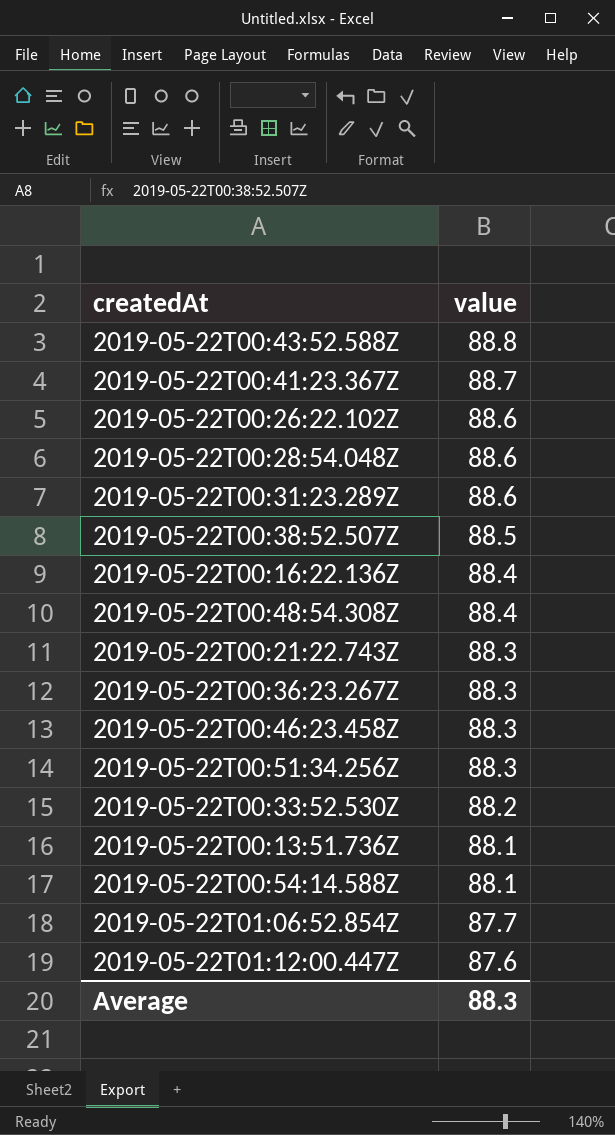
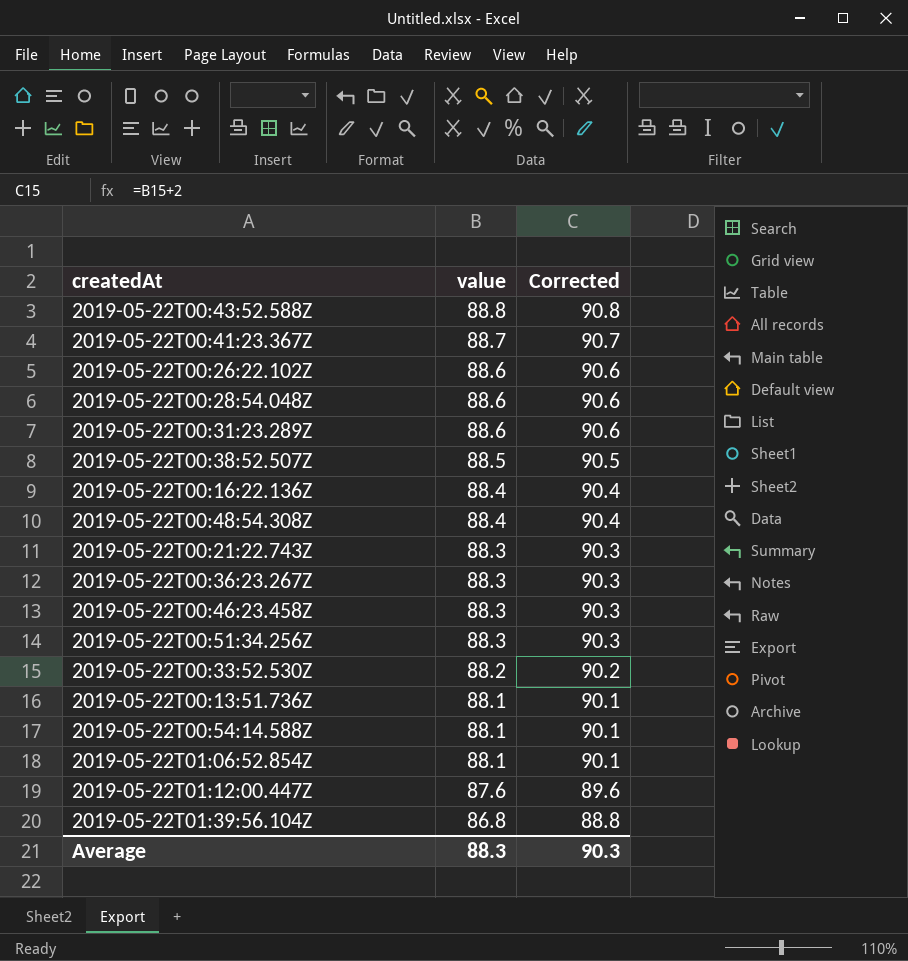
column Corrected | formula: none -> [value] + 2
2019-05-22T01:06:52.854Z | value: 87.7 -> 88.1
row 2019-05-22T01:39:56.104Z: none -> 86.8 | 88.8

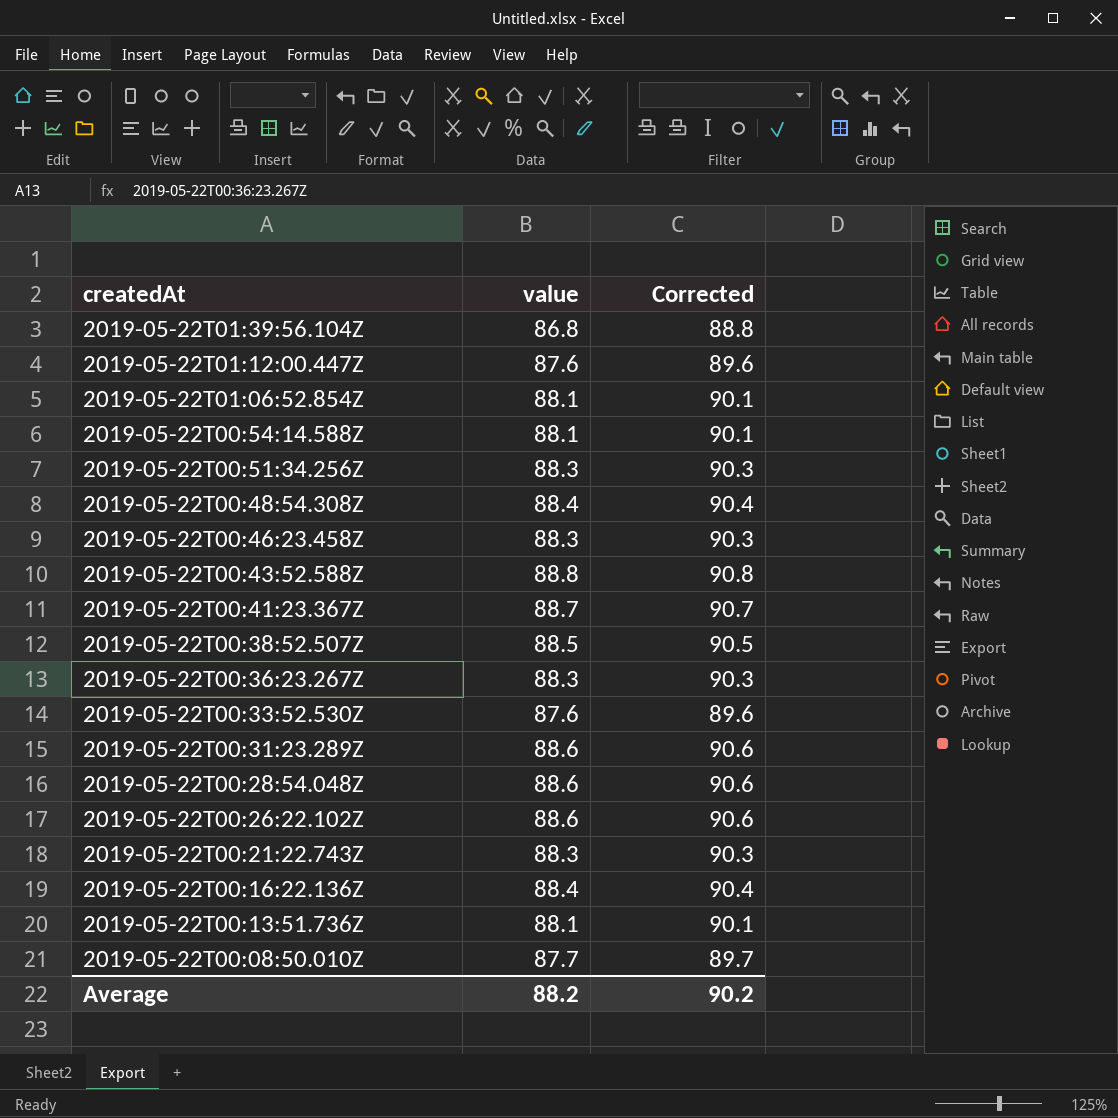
row order: value descending -> createdAt descending
2019-05-22T00:33:52.530Z | value: 88.2 -> 87.6
2019-05-22T00:33:52.530Z | Corrected: 90.2 -> 89.6
row 2019-05-22T00:08:50.010Z: none -> 87.7 | 89.7
Average | value: 88.3 -> 88.2
Average | Corrected: 90.3 -> 90.2

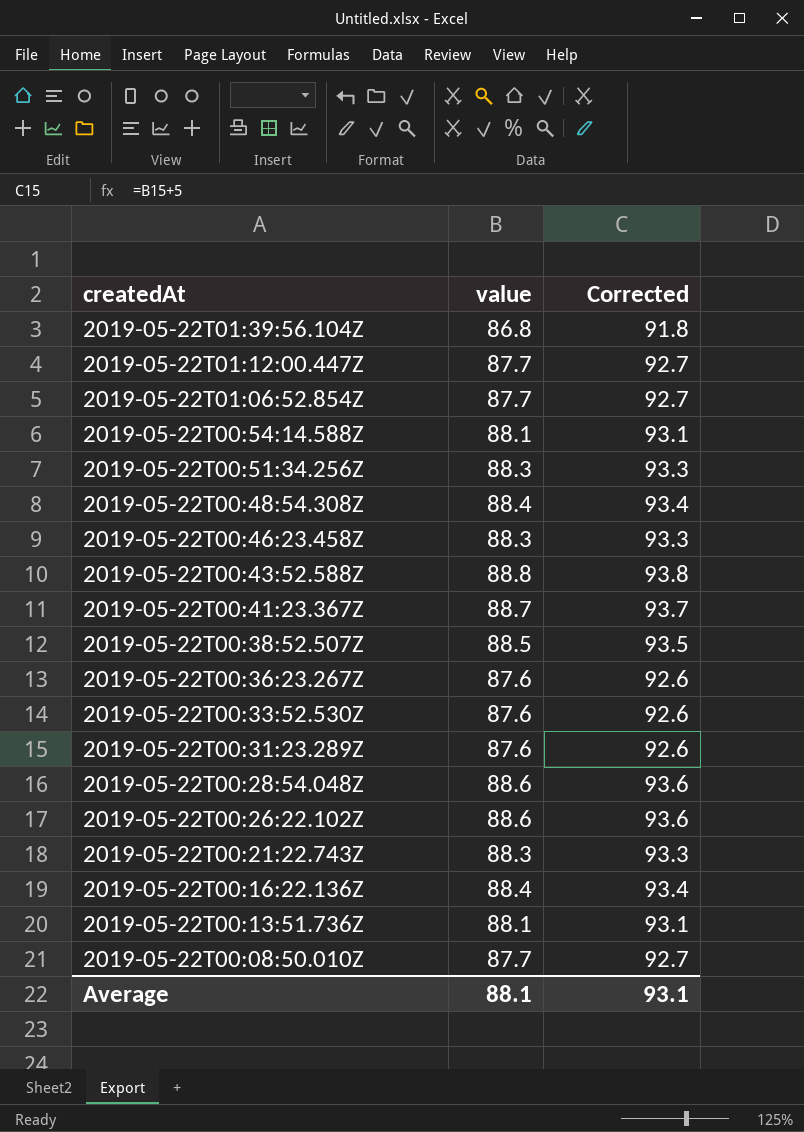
column Corrected | formula: [value] + 2 -> [value] + 5
2019-05-22T01:12:00.447Z | value: 87.6 -> 87.7
2019-05-22T01:06:52.854Z | value: 88.1 -> 87.7
2019-05-22T00:36:23.267Z | value: 88.3 -> 87.6
2019-05-22T00:31:23.289Z | value: 88.6 -> 87.6
Average | value: 88.2 -> 88.1
Average | Corrected: 90.2 -> 93.1

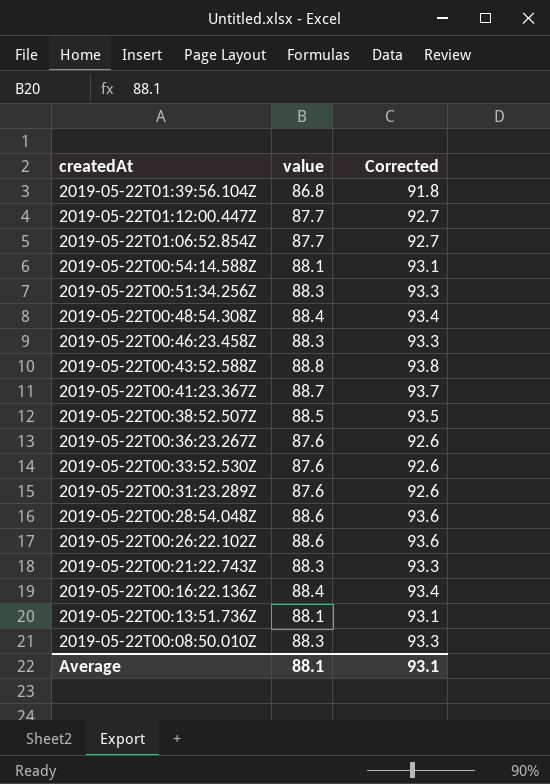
2019-05-22T00:08:50.010Z | value: 87.7 -> 88.3
2019-05-22T00:08:50.010Z | Corrected: 92.7 -> 93.3

